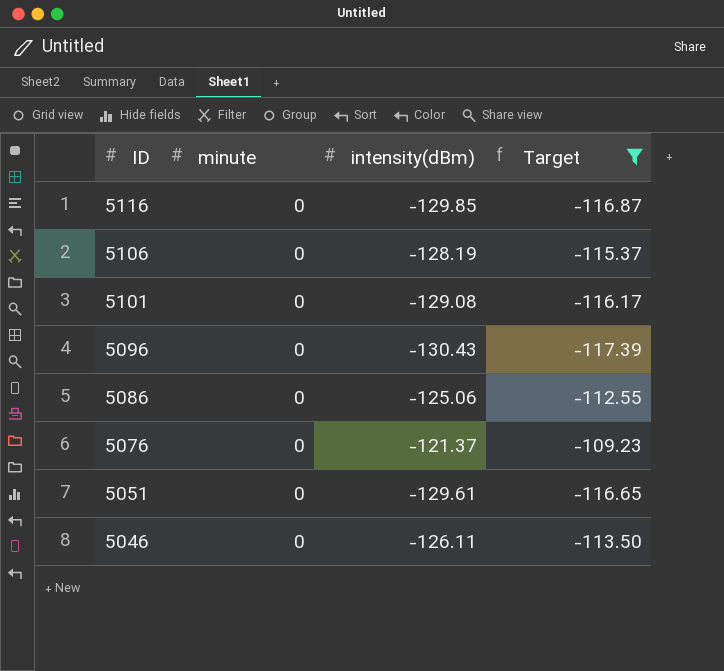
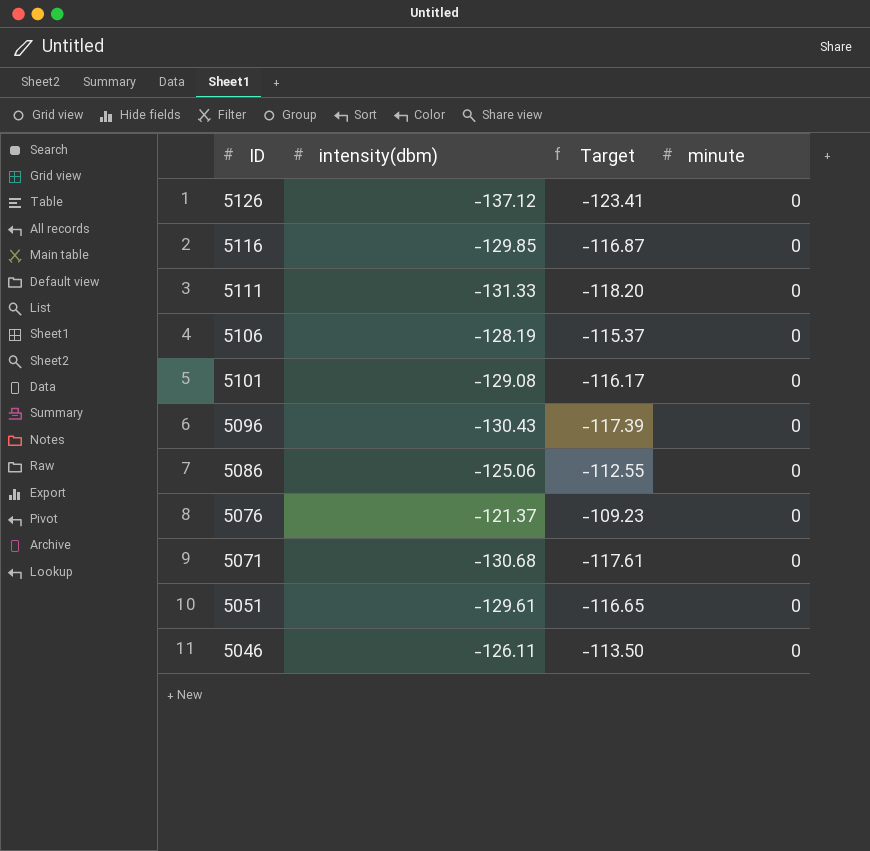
filter: Target >= -117.39 -> none
column name: intensity(dBm) -> intensity(dbm)
column minute | position: 2 -> 4

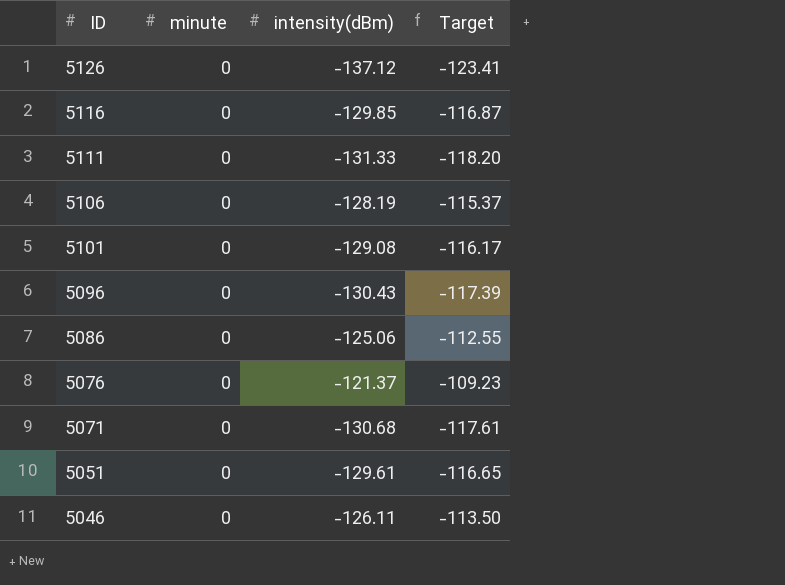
column minute | position: 4 -> 2
column name: intensity(dbm) -> intensity(dBm)

